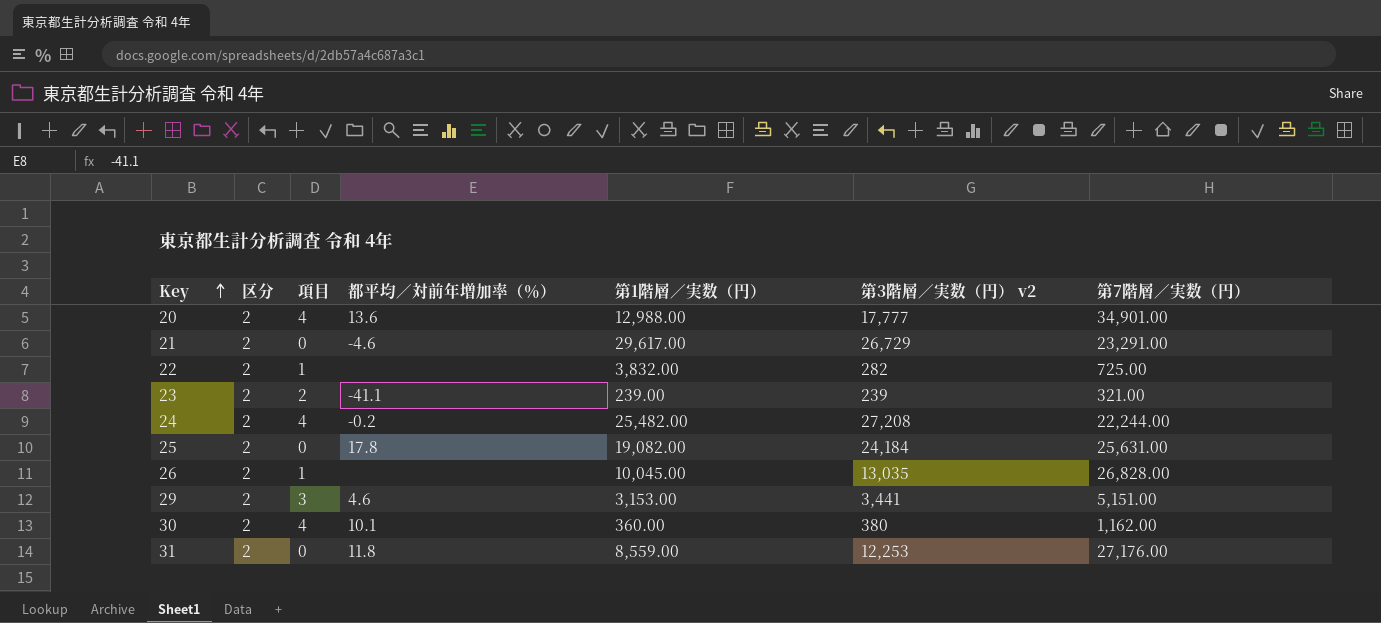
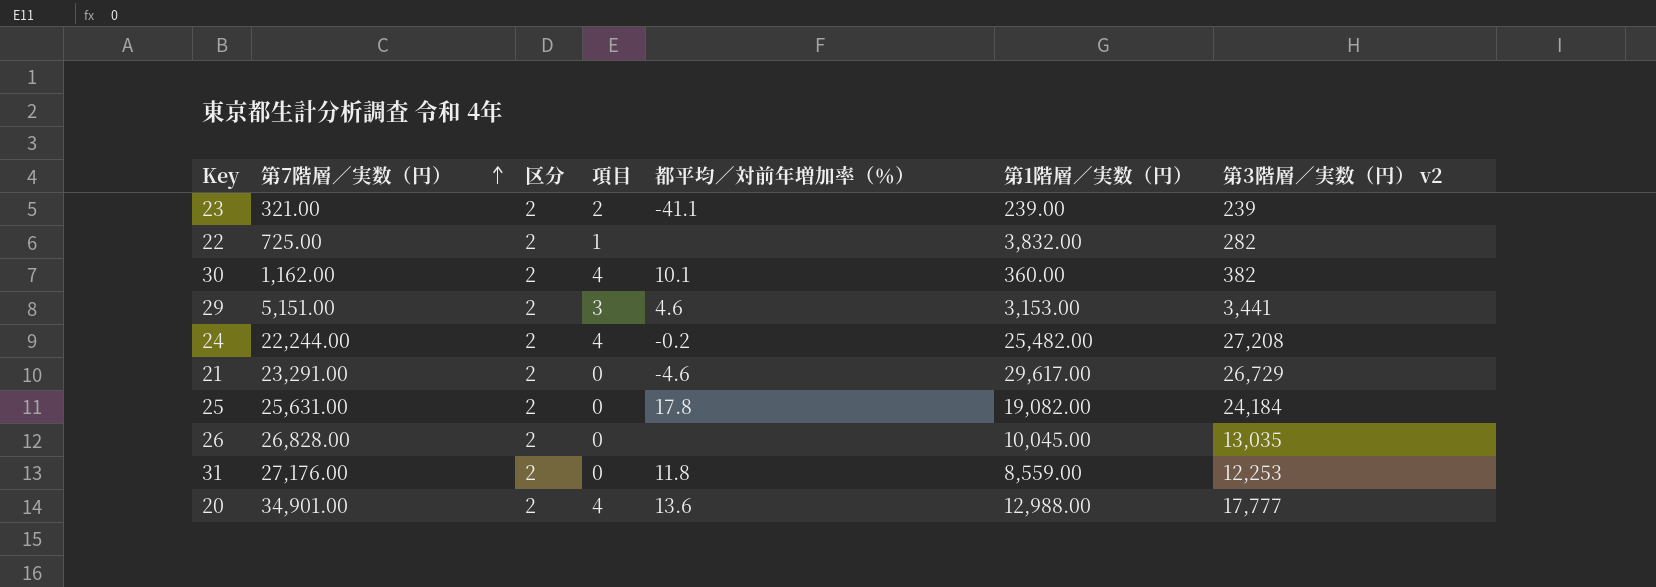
row order: Key ascending -> 第7階層／実数（円） ascending
column 第7階層／実数（円） | position: 7 -> 2
30 | 第3階層／実数（円） v2: 380 -> 382
26 | 項目: 1 -> 0

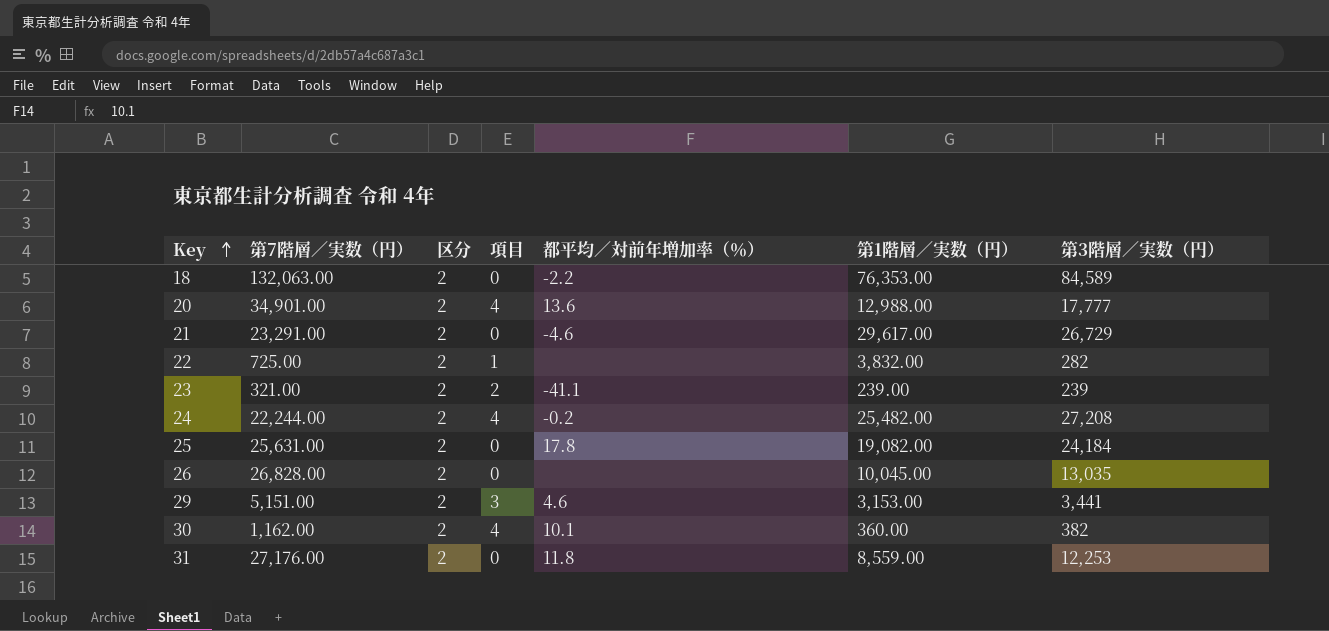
row order: 第7階層／実数（円） ascending -> Key ascending
column name: 第3階層／実数（円） v2 -> 第3階層／実数（円）
row 18: none -> 132,063.00 | 2 | 0 | -2.2 | 76,353.00 | 84,589

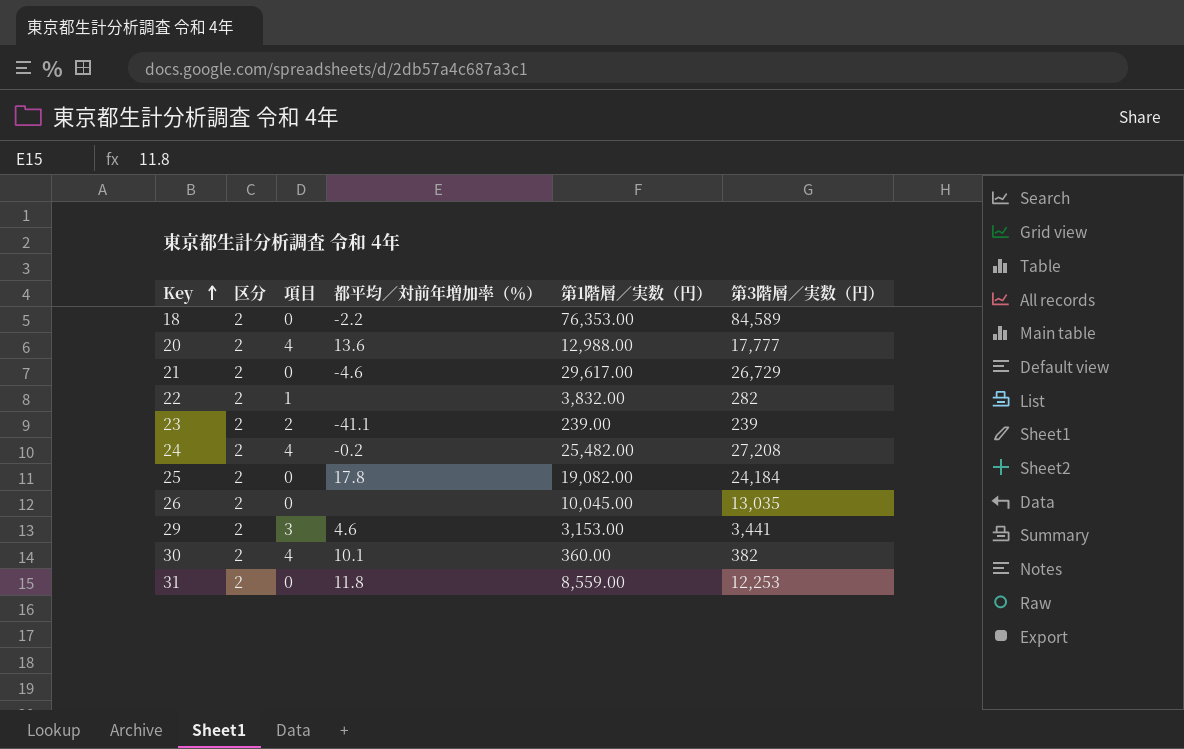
column 第7階層／実数（円） | position: 2 -> none

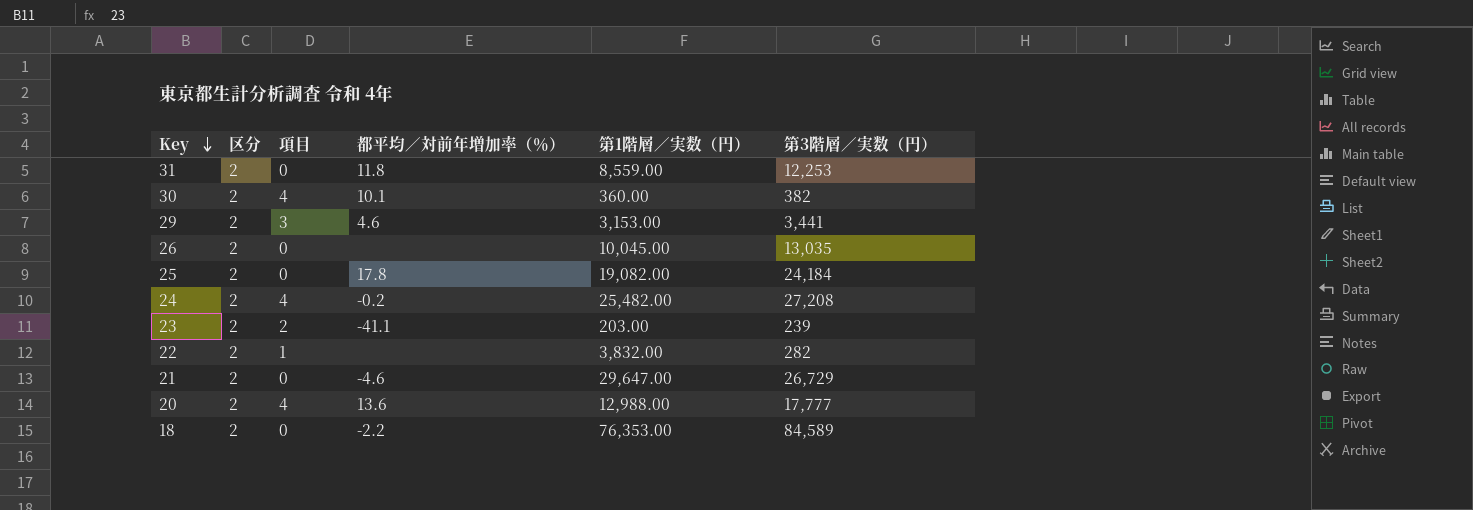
row order: Key ascending -> Key descending
23 | 第1階層／実数（円）: 239.00 -> 203.00
21 | 第1階層／実数（円）: 29,617.00 -> 29,647.00

